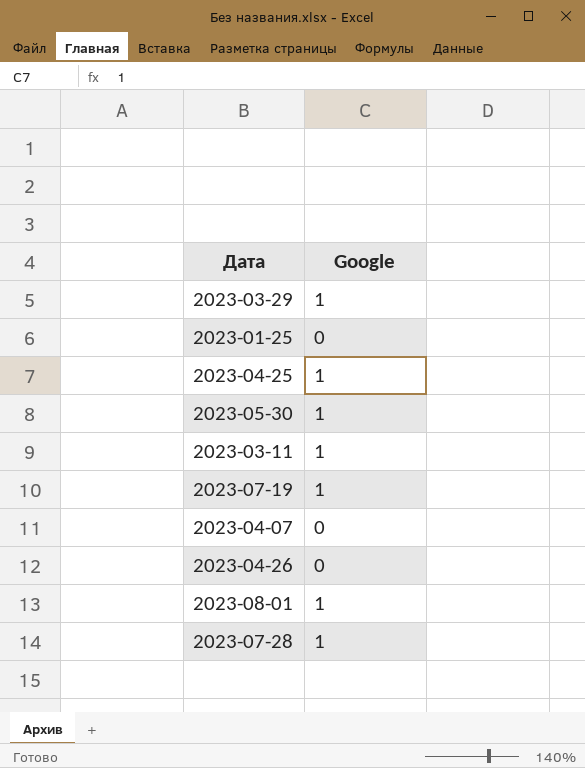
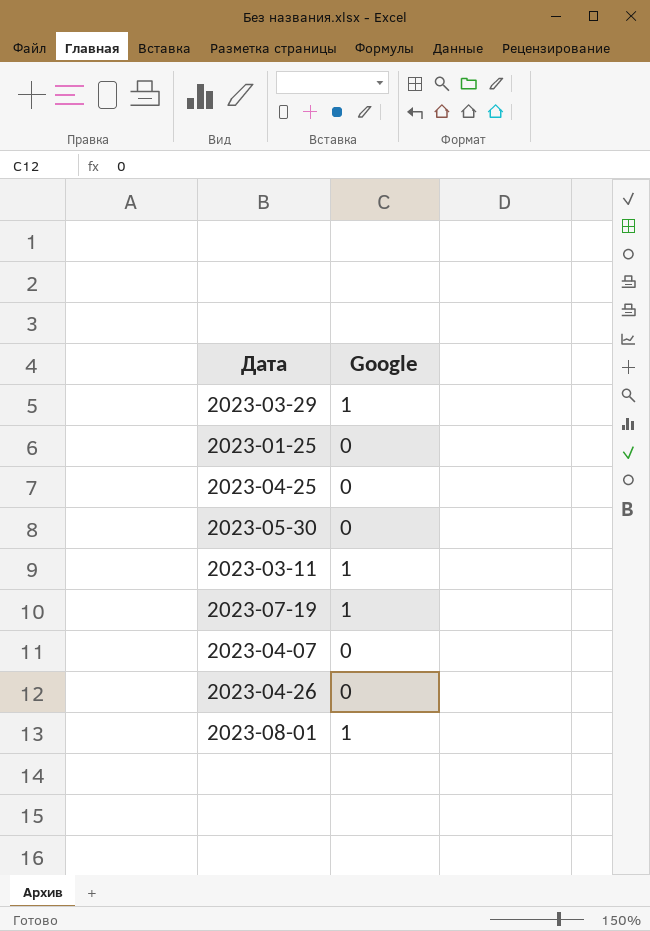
row 2023-07-28: 1 -> none
2023-04-25 | Google: 1 -> 0
2023-05-30 | Google: 1 -> 0

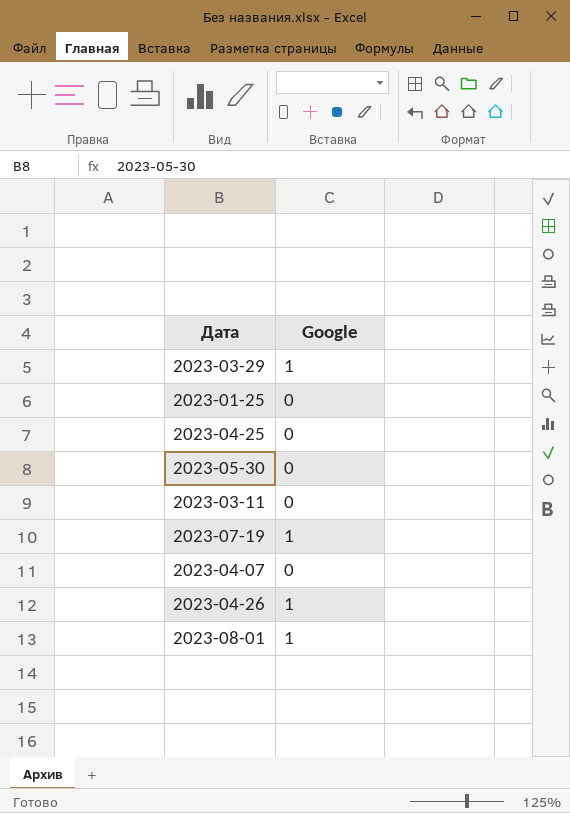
2023-03-11 | Google: 1 -> 0
2023-04-26 | Google: 0 -> 1

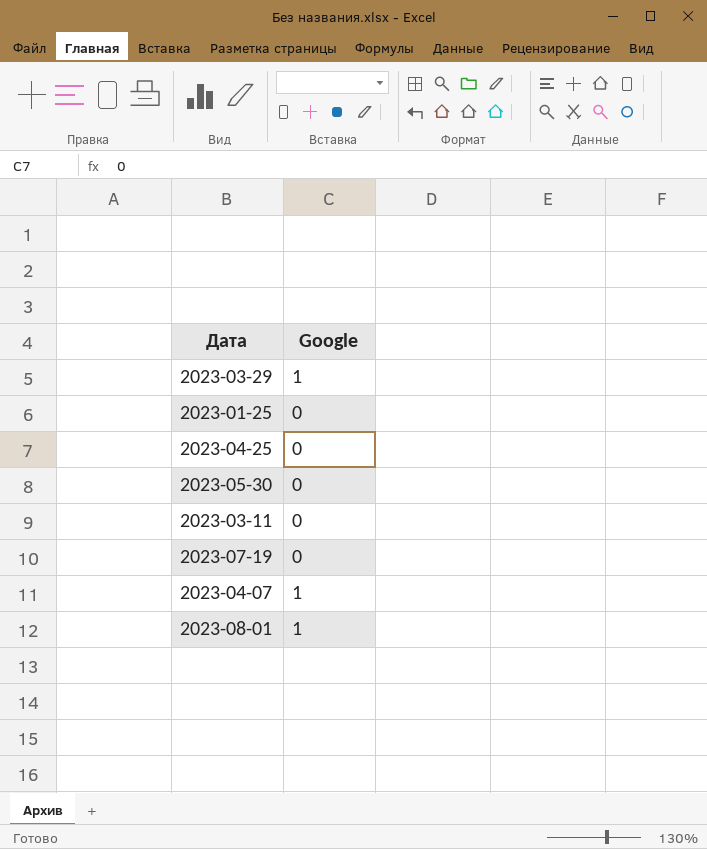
row 2023-04-26: 1 -> none
2023-07-19 | Google: 1 -> 0
2023-04-07 | Google: 0 -> 1

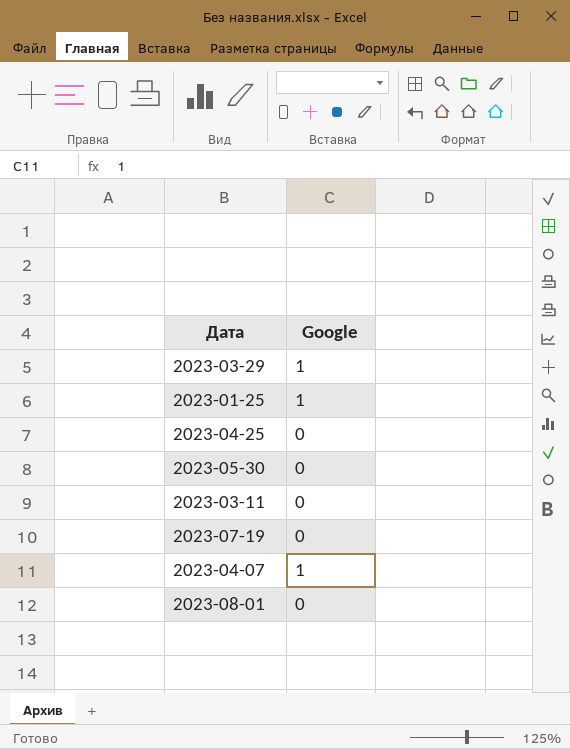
2023-01-25 | Google: 0 -> 1
2023-08-01 | Google: 1 -> 0

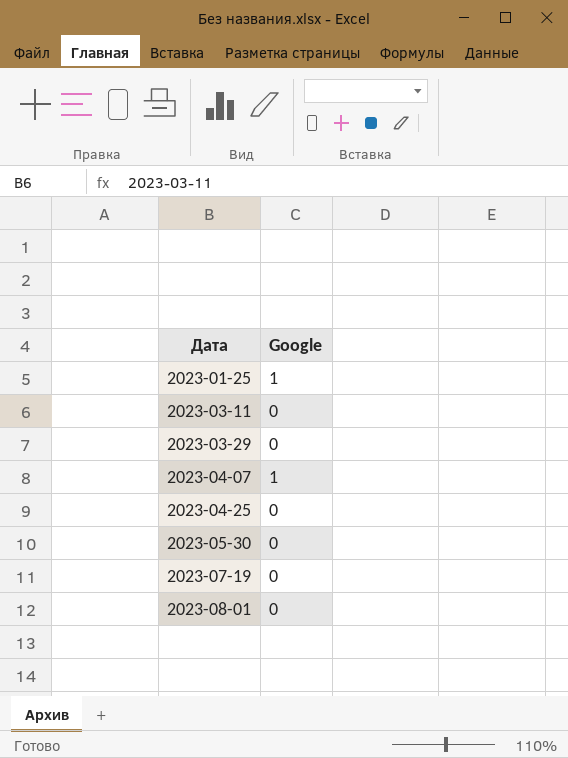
row order: none -> Дата ascending
2023-03-29 | Google: 1 -> 0

